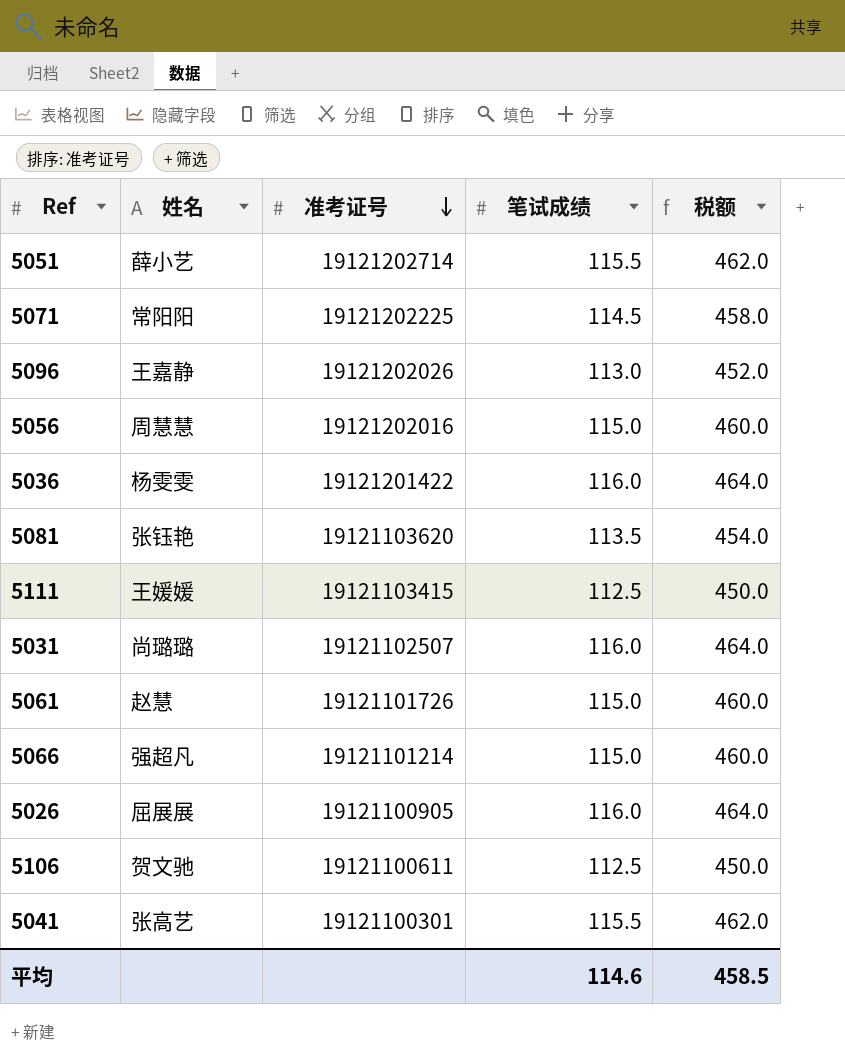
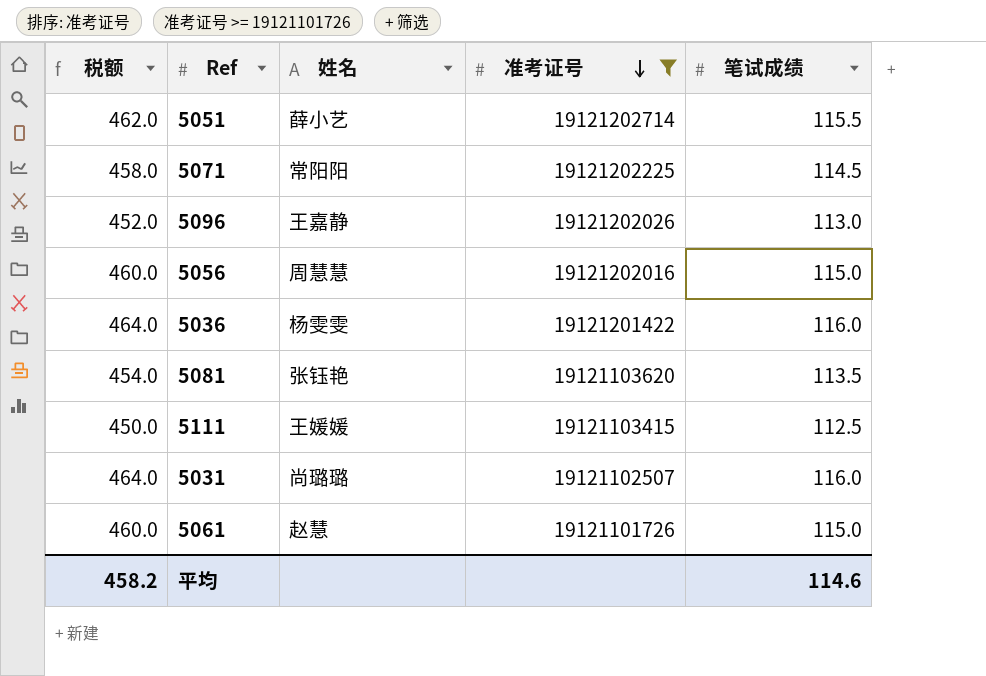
filter: none -> 准考证号 >= 19121101726
column 税额 | position: 5 -> 1
平均 | 税额: 458.5 -> 458.2

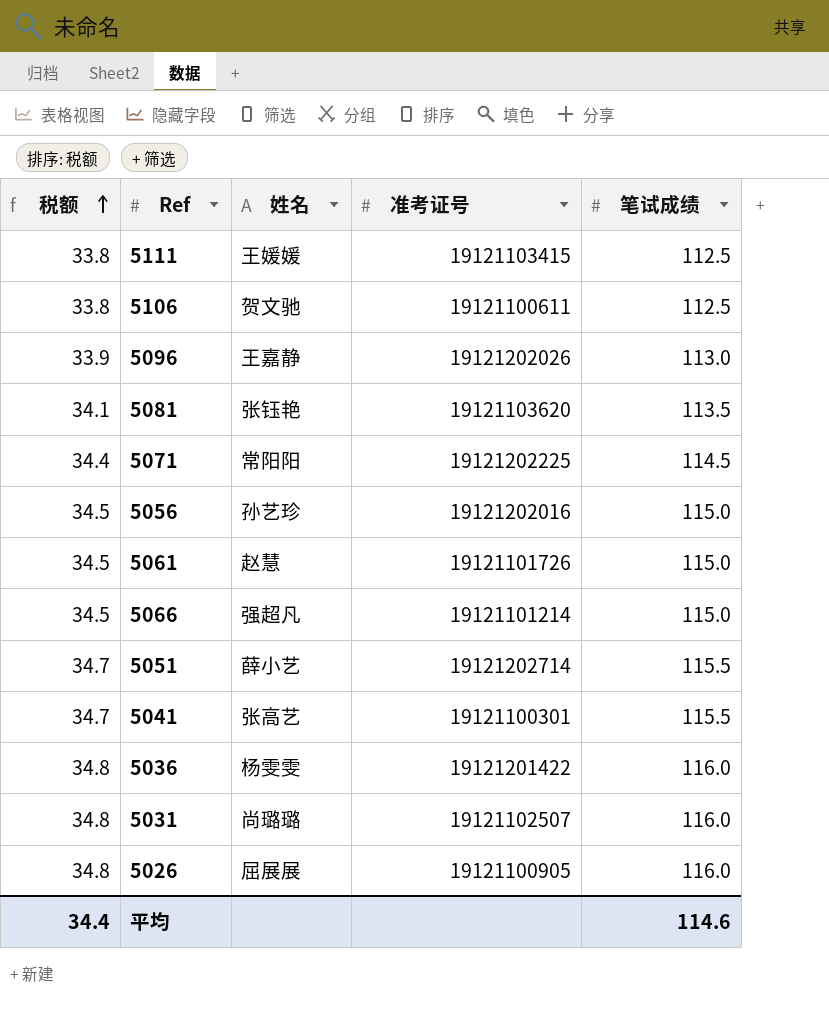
filter: 准考证号 >= 19121101726 -> none
row order: 准考证号 descending -> 税额 ascending
column 税额 | formula: [笔试成绩] * 4 -> [笔试成绩] * 0.3
5056 | 姓名: 周慧慧 -> 孙艺珍
平均 | 税额: 458.2 -> 34.4

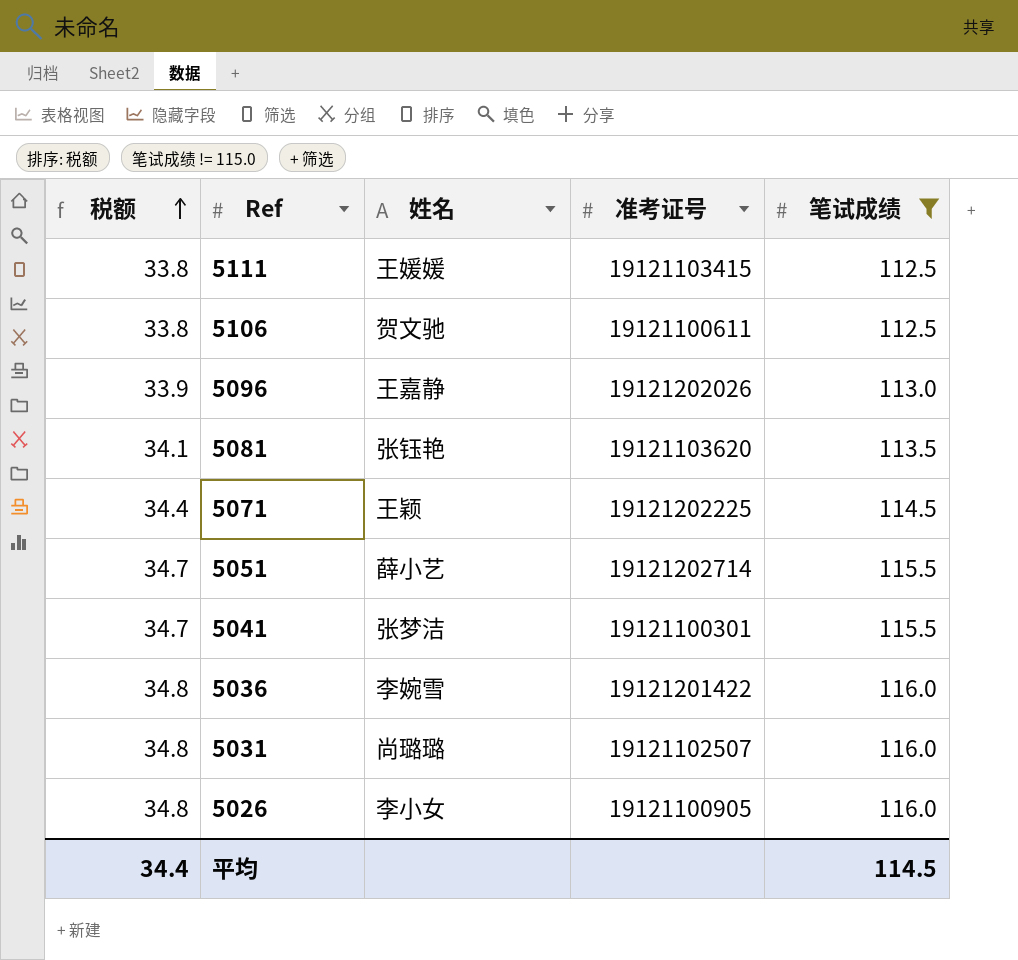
filter: none -> 笔试成绩 != 115.0
5071 | 姓名: 常阳阳 -> 王颖
5041 | 姓名: 张高艺 -> 张梦洁
5036 | 姓名: 杨雯雯 -> 李婉雪
5026 | 姓名: 屈展展 -> 李小女
平均 | 笔试成绩: 114.6 -> 114.5

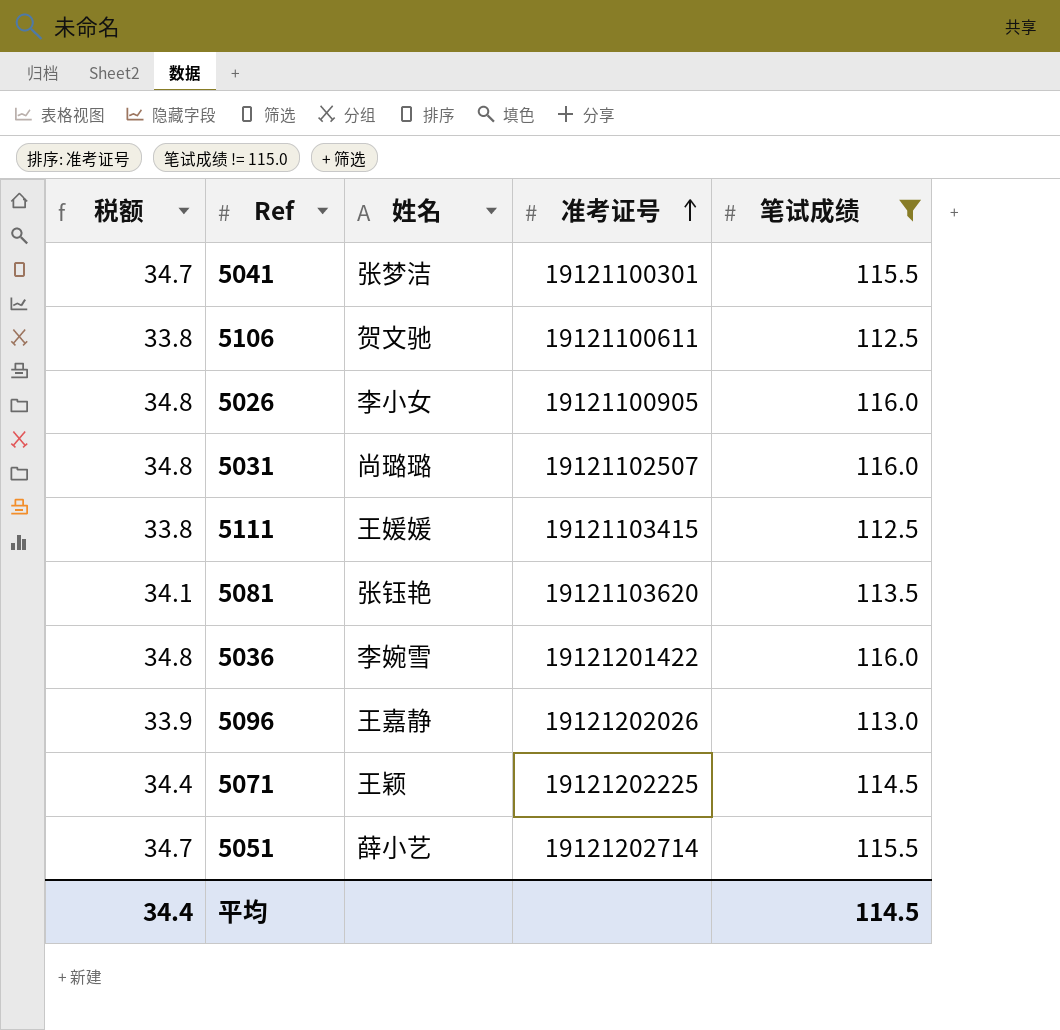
row order: 税额 ascending -> 准考证号 ascending

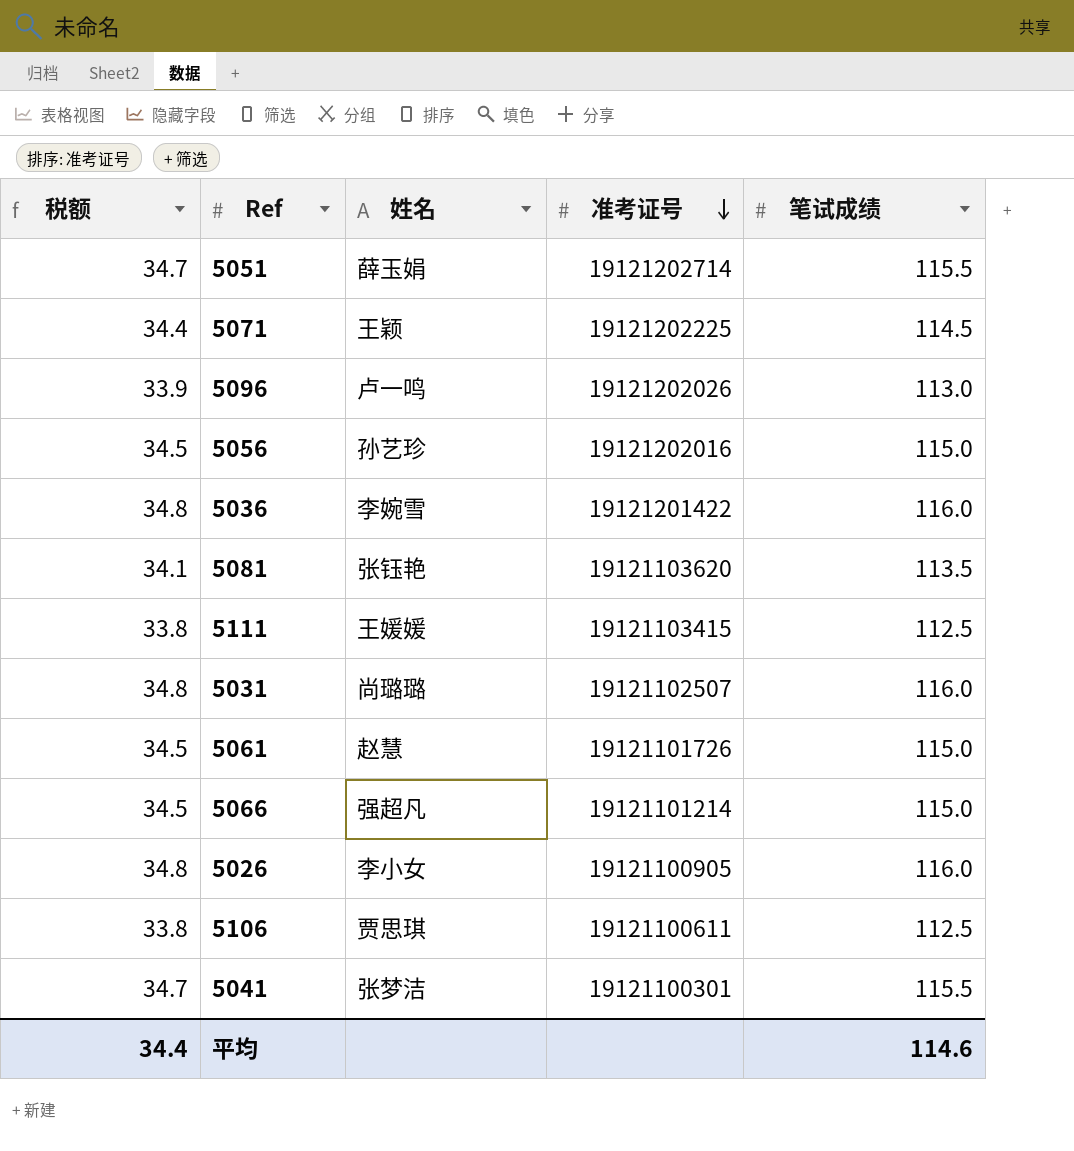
filter: 笔试成绩 != 115.0 -> none
row order: 准考证号 ascending -> 准考证号 descending
5051 | 姓名: 薛小艺 -> 薛玉娟
5096 | 姓名: 王嘉静 -> 卢一鸣
5106 | 姓名: 贺文驰 -> 贾思琪
平均 | 笔试成绩: 114.5 -> 114.6

